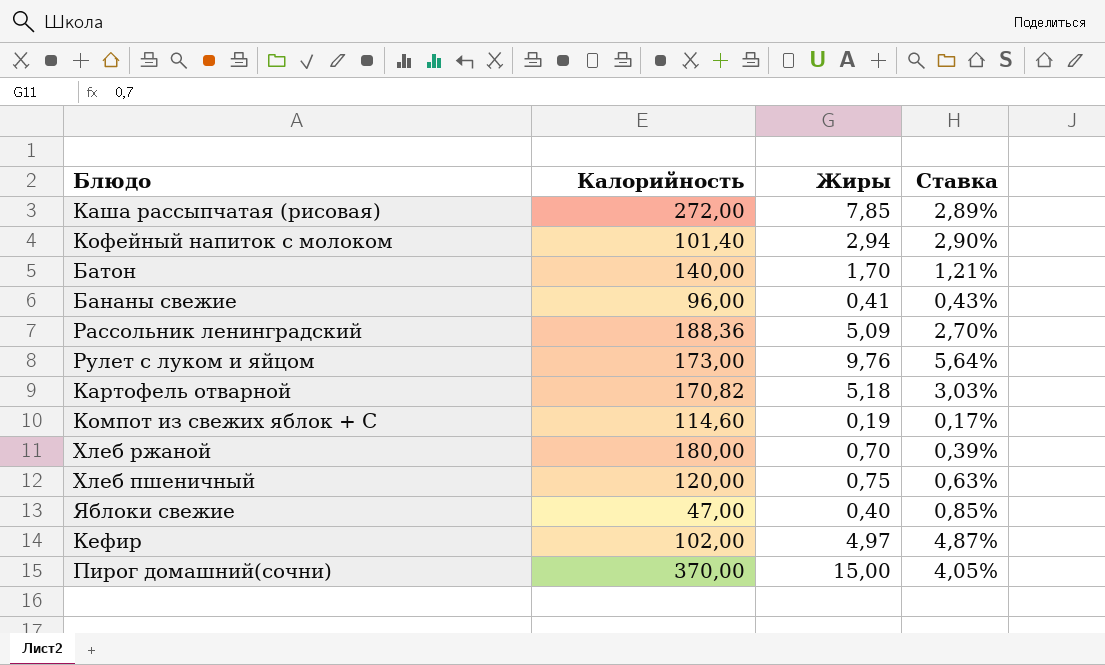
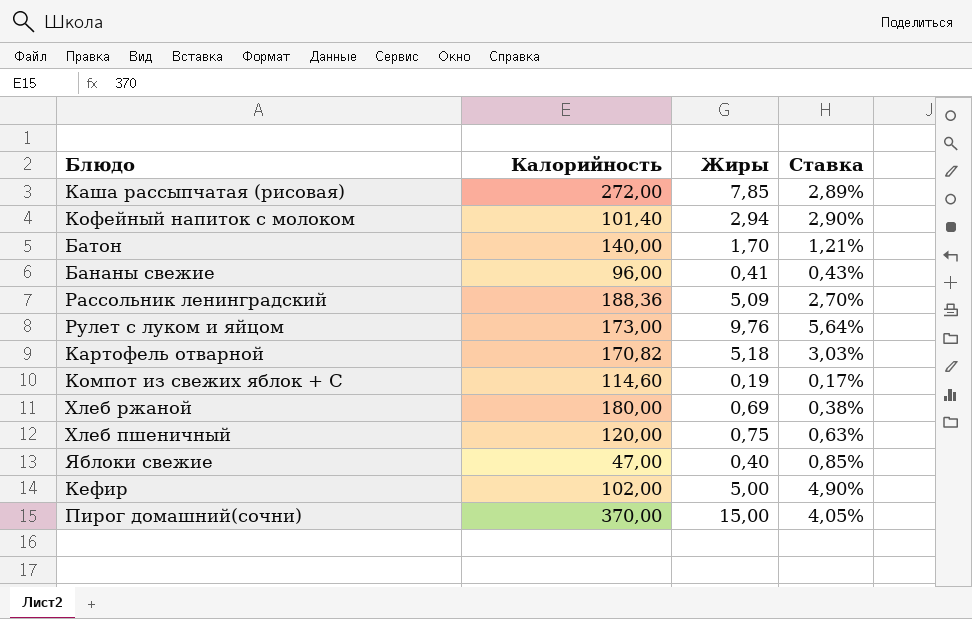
Хлеб ржаной | Жиры: 0,70 -> 0,69
Хлеб ржаной | Ставка: 0,39% -> 0,38%
Кефир | Жиры: 4,97 -> 5,00
Кефир | Ставка: 4,87% -> 4,90%

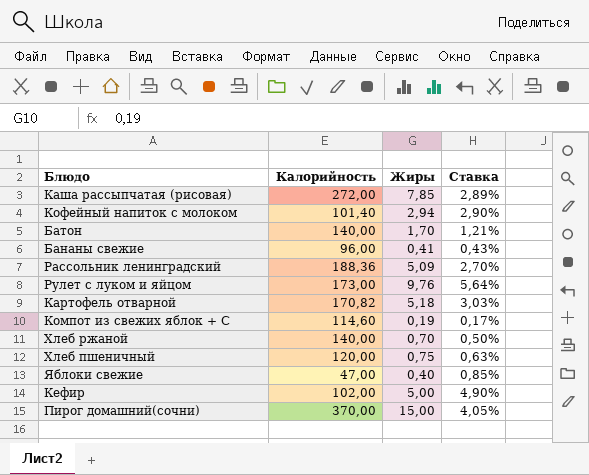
Хлеб ржаной | Калорийность: 180,00 -> 140,00
Хлеб ржаной | Жиры: 0,69 -> 0,70
Хлеб ржаной | Ставка: 0,38% -> 0,50%

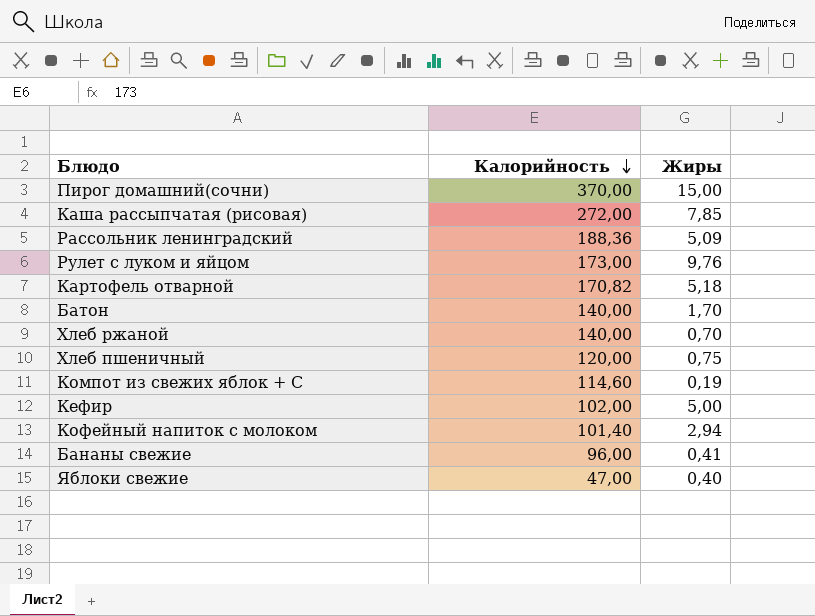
row order: none -> Калорийность descending
column Ставка | formula: [Жиры] / [Калорийность] -> none

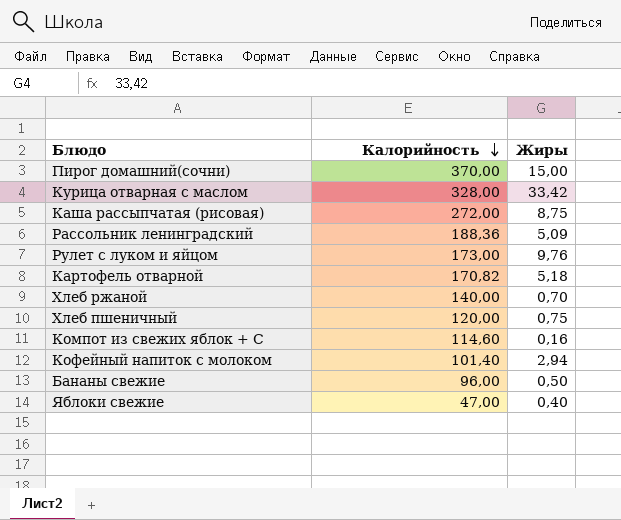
row Батон: 140,00 | 1,70 -> none
row Кефир: 102,00 | 5,00 -> none
row Курица отварная с маслом: none -> 328,00 | 33,42
Каша рассыпчатая (рисовая) | Жиры: 7,85 -> 8,75
Компот из свежих яблок + С | Жиры: 0,19 -> 0,16
Бананы свежие | Жиры: 0,41 -> 0,50

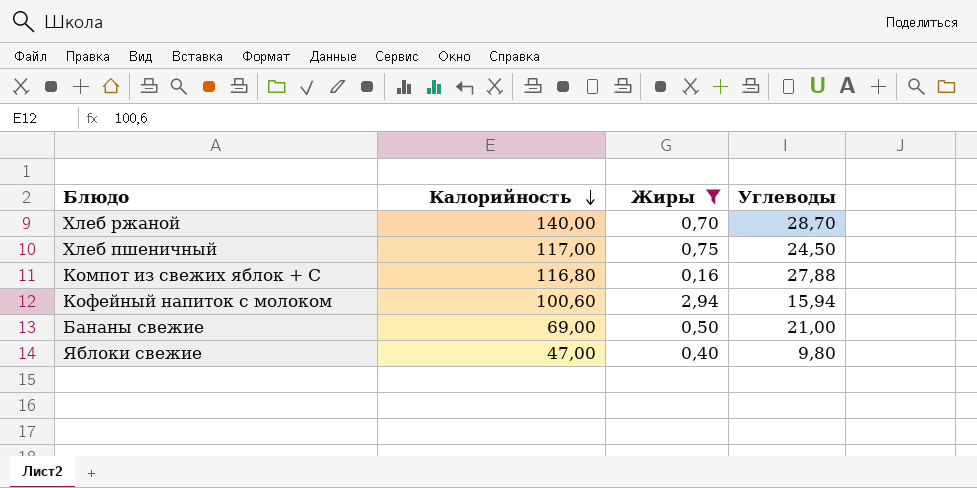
filter: none -> Жиры <= 2,94
column Углеводы | position: none -> 4
Хлеб пшеничный | Калорийность: 120,00 -> 117,00
Компот из свежих яблок + С | Калорийность: 114,60 -> 116,80
Кофейный напиток с молоком | Калорийность: 101,40 -> 100,60
Бананы свежие | Калорийность: 96,00 -> 69,00

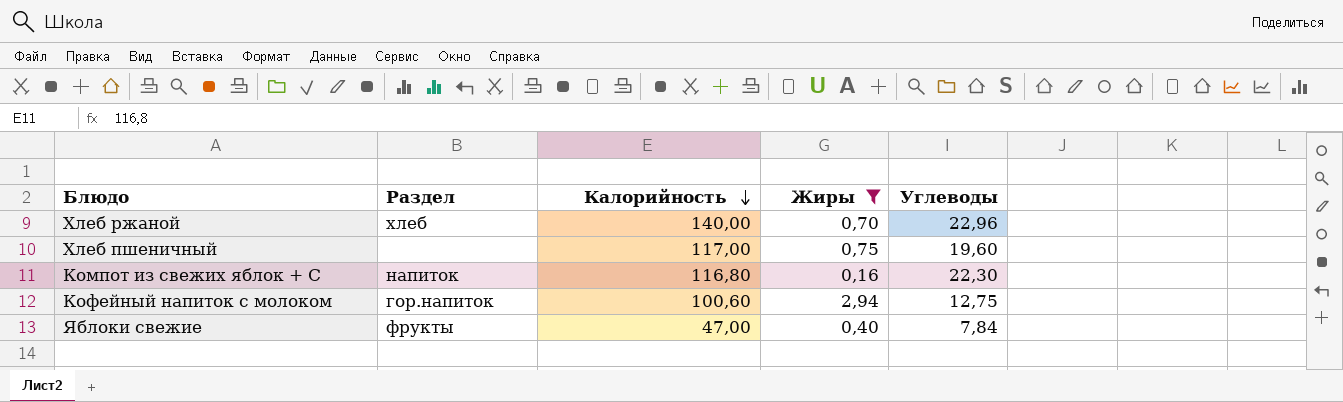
column Раздел | position: none -> 2
row Бананы свежие: 69,00 | 0,50 | 21,00 -> none
Хлеб ржаной | Углеводы: 28,70 -> 22,96
Хлеб пшеничный | Углеводы: 24,50 -> 19,60
Компот из свежих яблок + С | Углеводы: 27,88 -> 22,30
Кофейный напиток с молоком | Углеводы: 15,94 -> 12,75
Яблоки свежие | Углеводы: 9,80 -> 7,84

